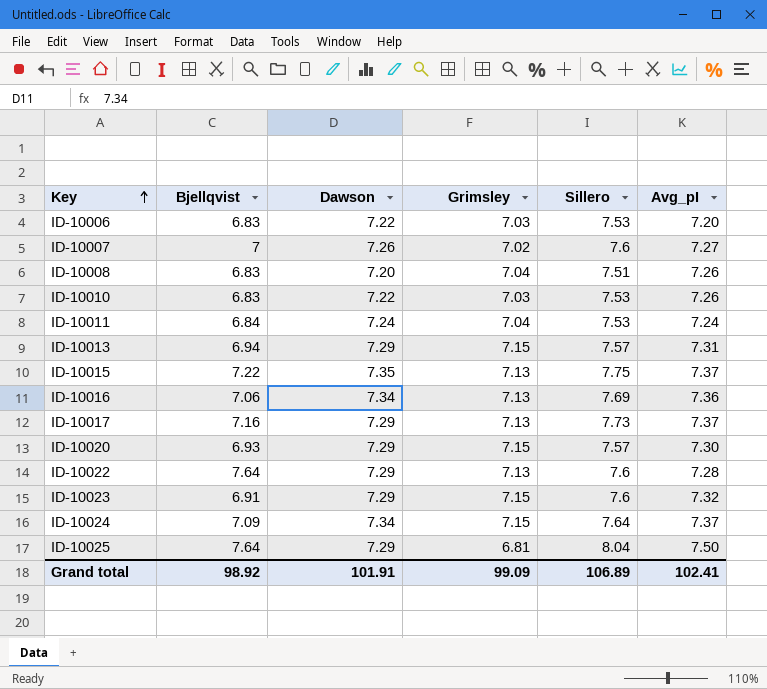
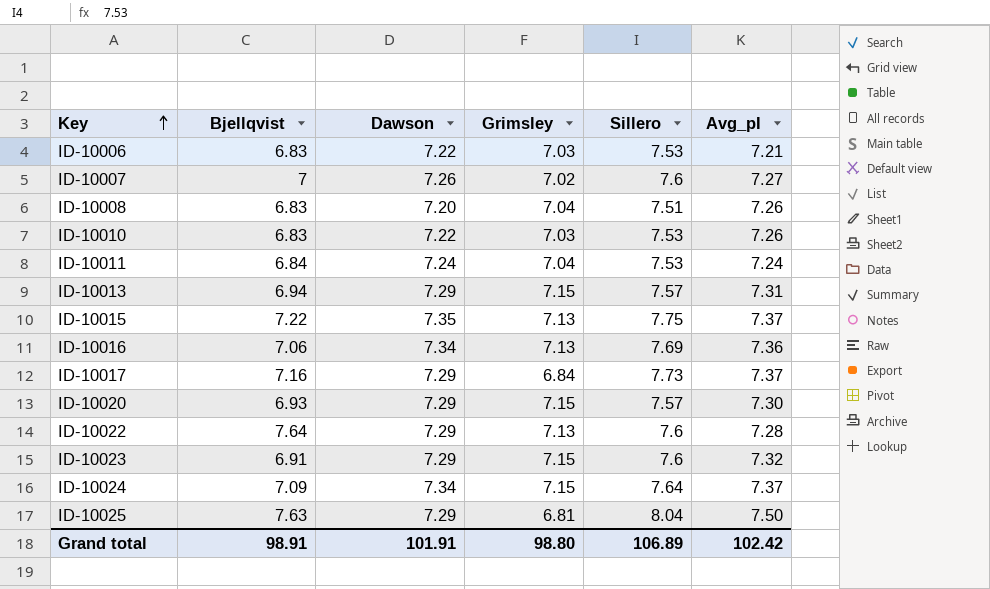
ID-10006 | Avg_pI: 7.20 -> 7.21
ID-10017 | Grimsley: 7.13 -> 6.84
ID-10025 | Bjellqvist: 7.64 -> 7.63
Grand total | Bjellqvist: 98.92 -> 98.91
Grand total | Grimsley: 99.09 -> 98.80
Grand total | Avg_pI: 102.41 -> 102.42

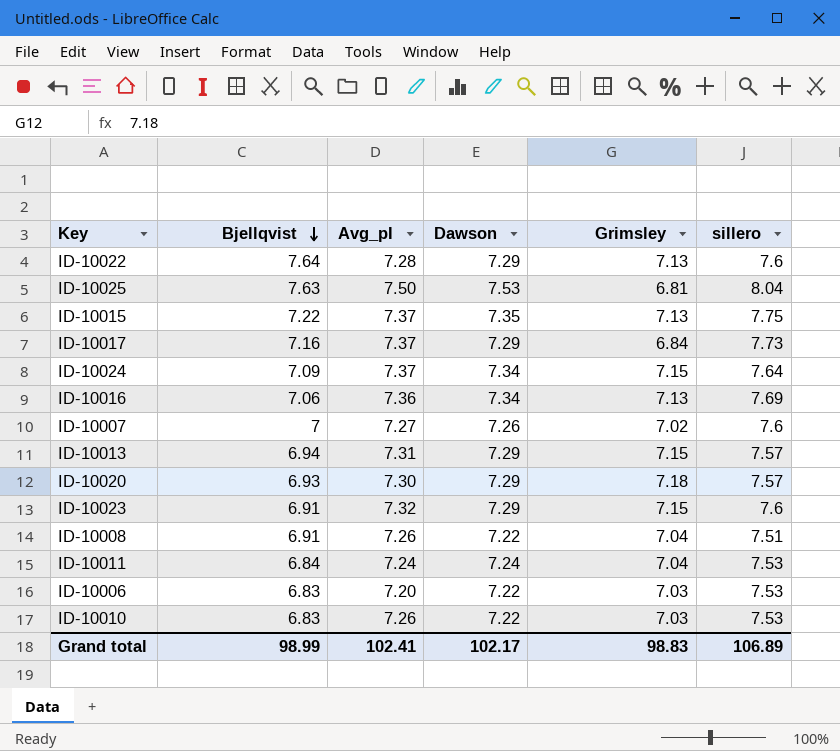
row order: Key ascending -> Bjellqvist descending
column Avg_pI | position: 6 -> 3
column name: Sillero -> sillero
ID-10025 | Dawson: 7.29 -> 7.53
ID-10020 | Grimsley: 7.15 -> 7.18
ID-10008 | Bjellqvist: 6.83 -> 6.91
ID-10008 | Dawson: 7.20 -> 7.22
ID-10006 | Avg_pI: 7.21 -> 7.20
Grand total | Bjellqvist: 98.91 -> 98.99
Grand total | Avg_pI: 102.42 -> 102.41
Grand total | Dawson: 101.91 -> 102.17
Grand total | Grimsley: 98.80 -> 98.83

